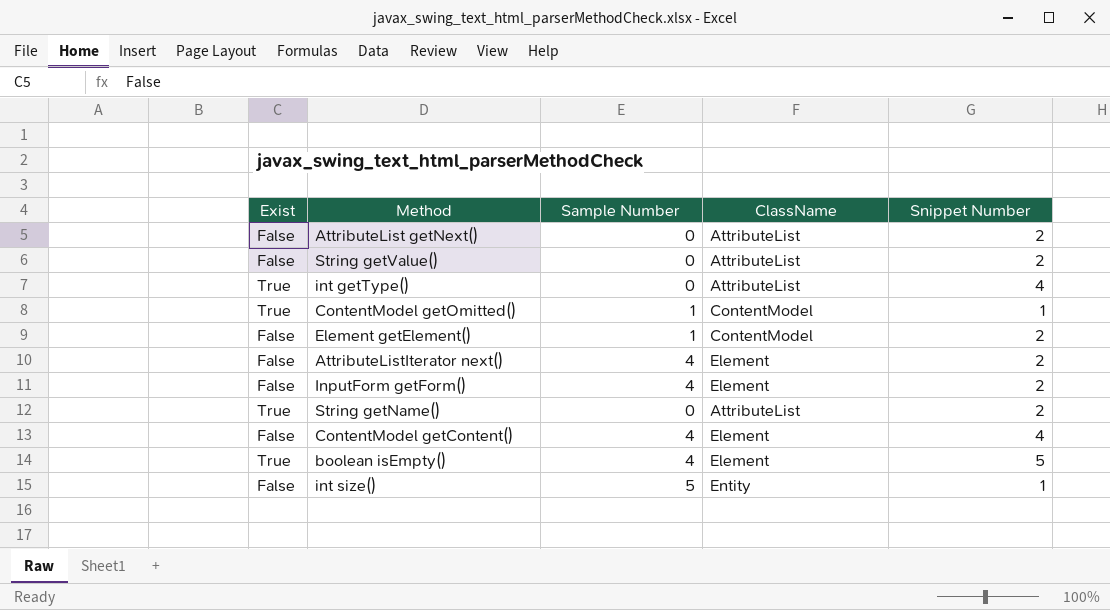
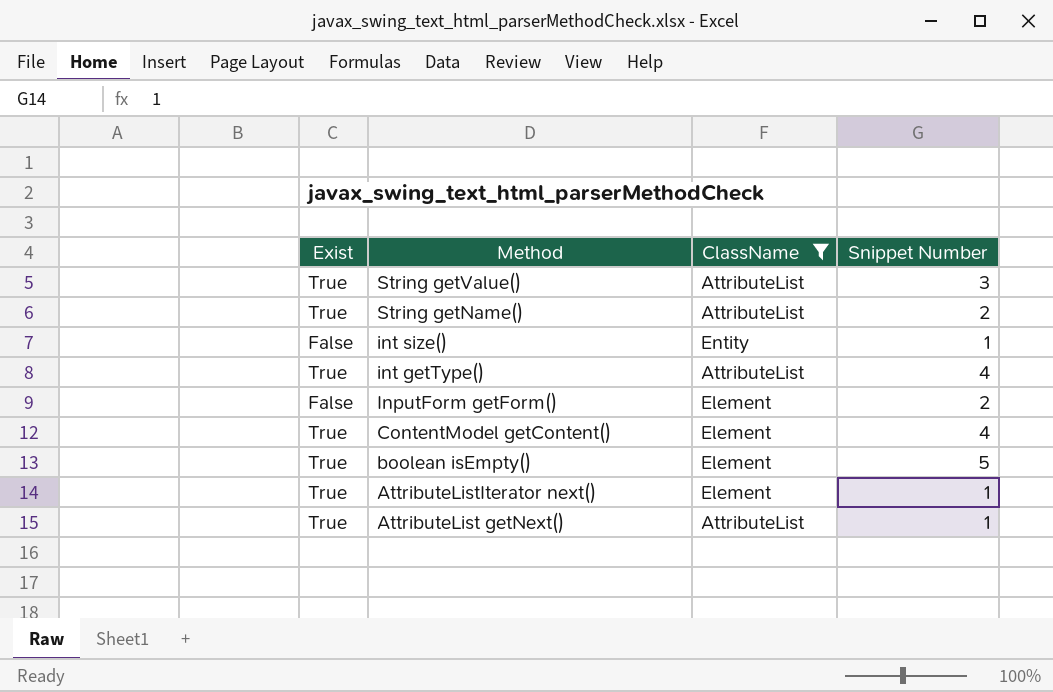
filter: none -> ClassName != ContentModel
row order: none -> Method descending
column Sample Number | position: 3 -> none
String getValue() | Exist: False -> True
String getValue() | Snippet Number: 2 -> 3
ContentModel getContent() | Exist: False -> True
AttributeListIterator next() | Exist: False -> True
AttributeListIterator next() | Snippet Number: 2 -> 1
AttributeList getNext() | Exist: False -> True
AttributeList getNext() | Snippet Number: 2 -> 1

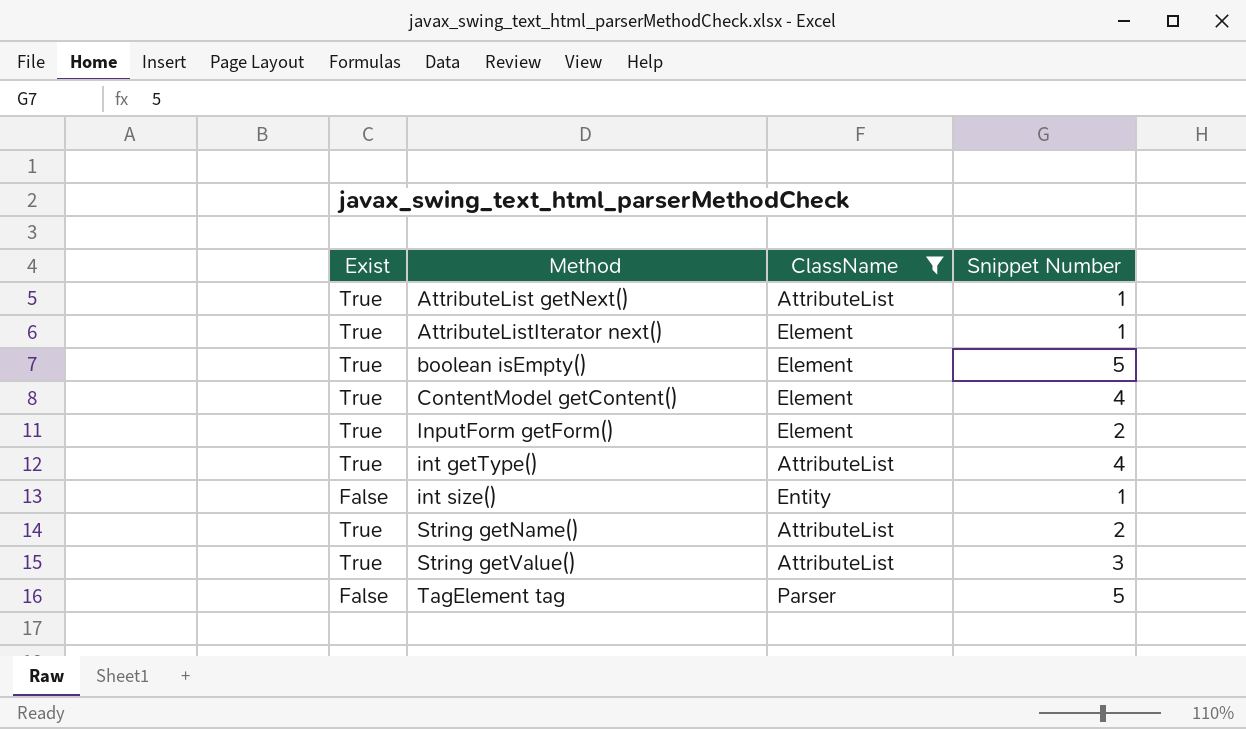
row order: Method descending -> Method ascending
InputForm getForm() | Exist: False -> True
row TagElement tag: none -> False | Parser | 5

